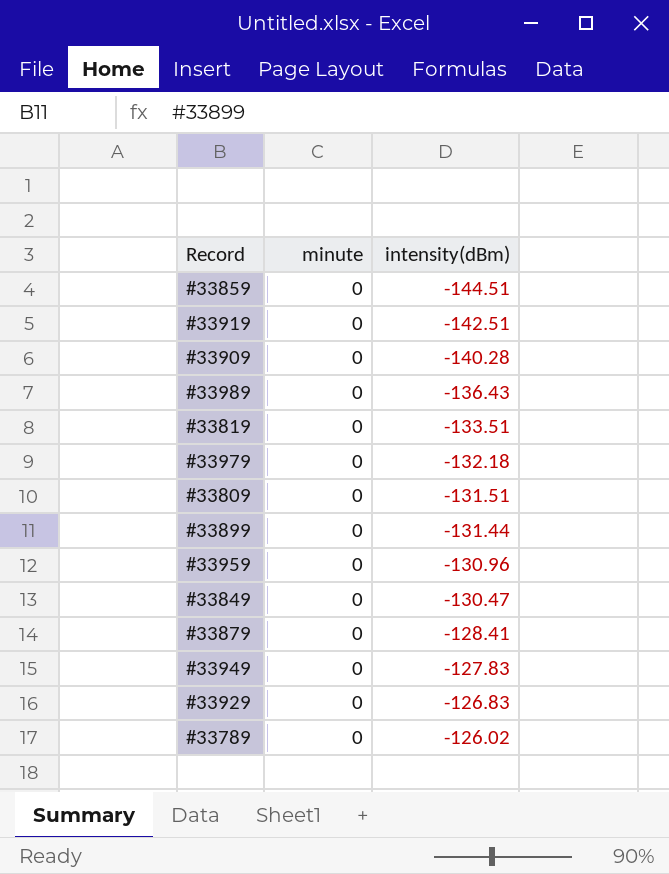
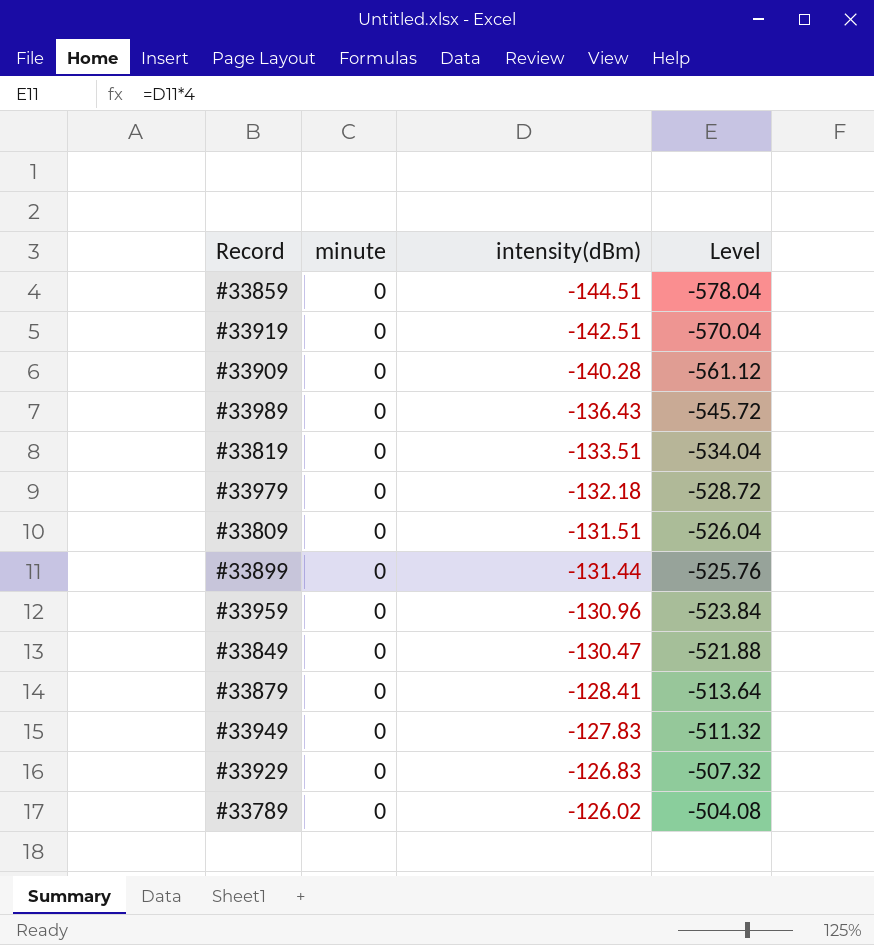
column Level | formula: none -> [intensity(dBm)] * 4

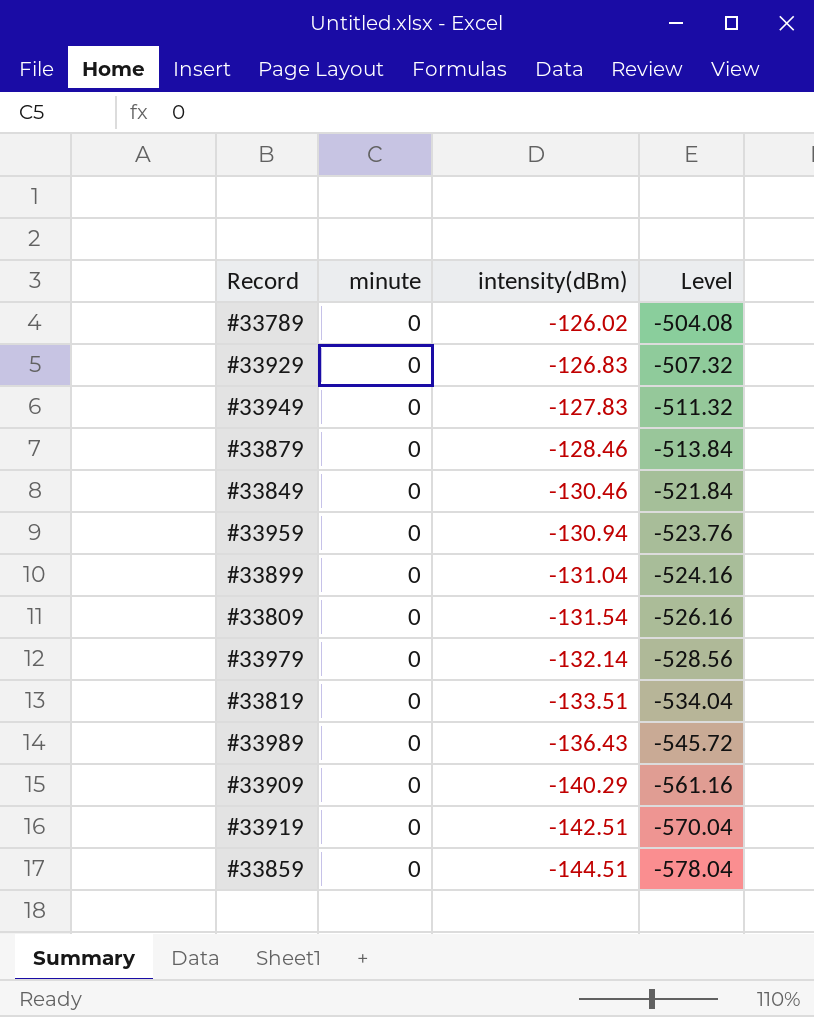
row order: intensity(dBm) ascending -> intensity(dBm) descending
#33879 | intensity(dBm): -128.41 -> -128.46
#33879 | Level: -513.64 -> -513.84
#33849 | intensity(dBm): -130.47 -> -130.46
#33849 | Level: -521.88 -> -521.84
#33959 | intensity(dBm): -130.96 -> -130.94
#33959 | Level: -523.84 -> -523.76
#33899 | intensity(dBm): -131.44 -> -131.04
#33899 | Level: -525.76 -> -524.16
#33809 | intensity(dBm): -131.51 -> -131.54
#33809 | Level: -526.04 -> -526.16
#33979 | intensity(dBm): -132.18 -> -132.14
#33979 | Level: -528.72 -> -528.56
#33909 | intensity(dBm): -140.28 -> -140.29
#33909 | Level: -561.12 -> -561.16

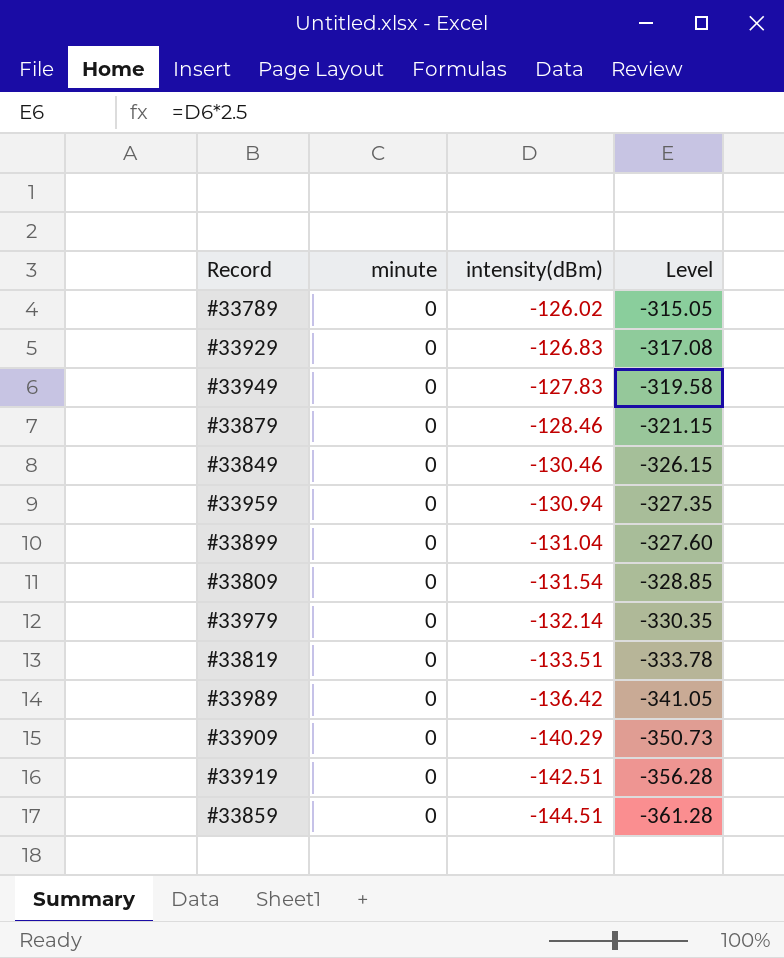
column Level | formula: [intensity(dBm)] * 4 -> [intensity(dBm)] * 2.5
#33989 | intensity(dBm): -136.43 -> -136.42

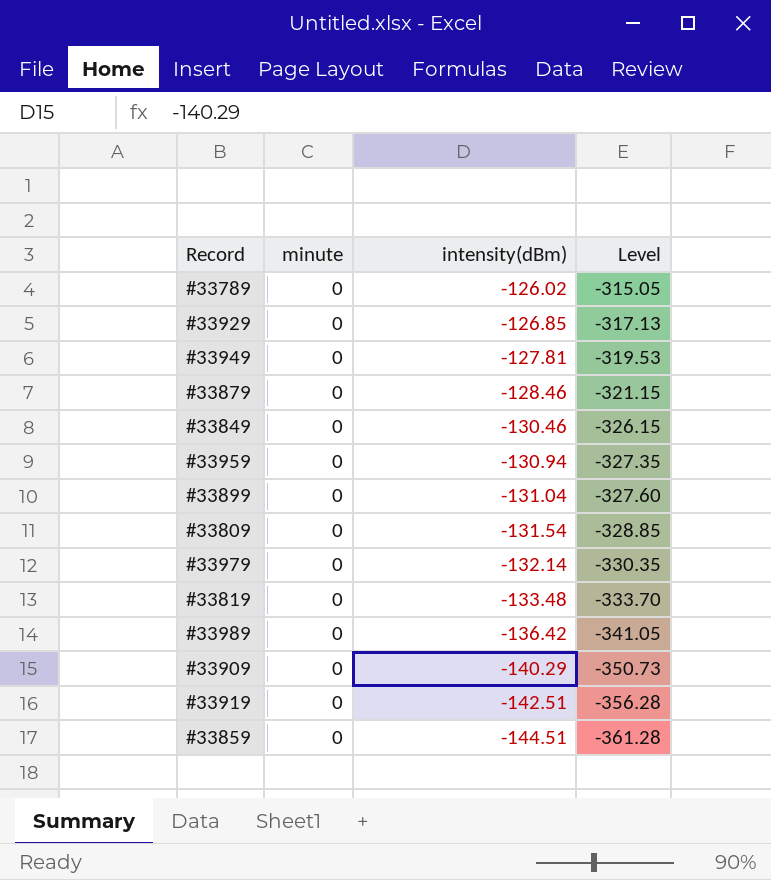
#33929 | intensity(dBm): -126.83 -> -126.85
#33929 | Level: -317.08 -> -317.13
#33949 | intensity(dBm): -127.83 -> -127.81
#33949 | Level: -319.58 -> -319.53
#33819 | intensity(dBm): -133.51 -> -133.48
#33819 | Level: -333.78 -> -333.70

